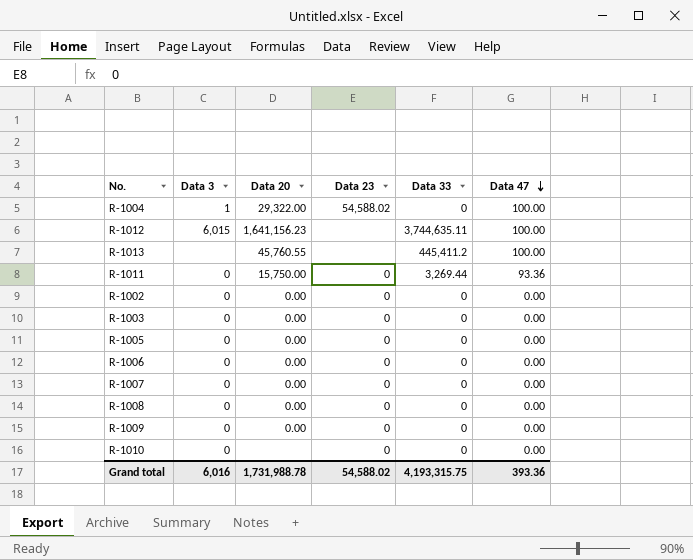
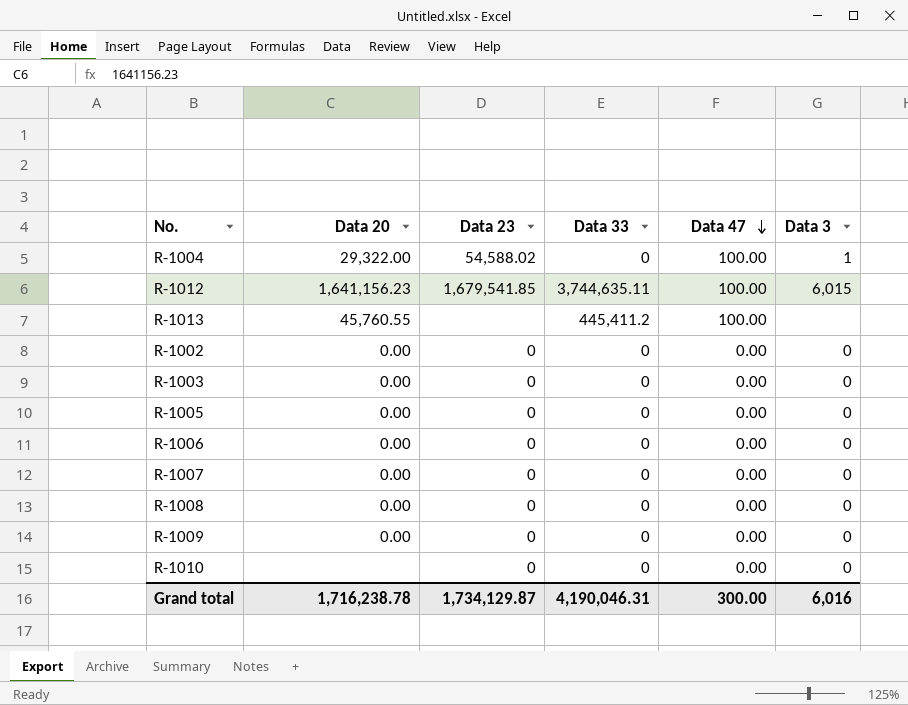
column Data 3 | position: 2 -> 6
row R-1011: 0 | 15,750.00 | 0 | 3,269.44 | 93.36 -> none
R-1012 | Data 23: none -> 1,679,541.85
Grand total | Data 20: 1,731,988.78 -> 1,716,238.78
Grand total | Data 23: 54,588.02 -> 1,734,129.87
Grand total | Data 33: 4,193,315.75 -> 4,190,046.31
Grand total | Data 47: 393.36 -> 300.00

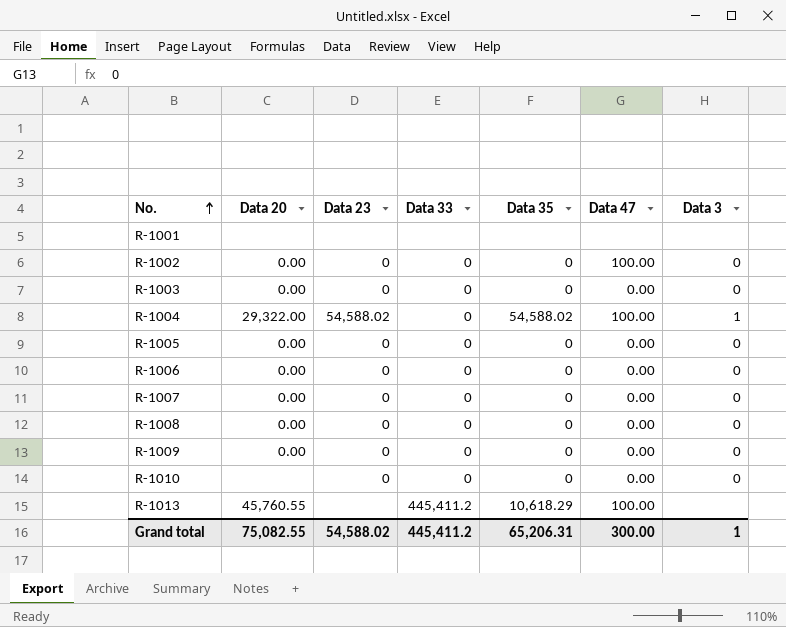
row order: Data 47 descending -> No. ascending
column Data 35 | position: none -> 5
row R-1012: 1,641,156.23 | 1,679,541.85 | 3,744,635.11 | 100.00 | 6,015 -> none
row R-1001: none -> none | none | none | none | none | none
R-1002 | Data 47: 0.00 -> 100.00
Grand total | Data 20: 1,716,238.78 -> 75,082.55
Grand total | Data 23: 1,734,129.87 -> 54,588.02
Grand total | Data 33: 4,190,046.31 -> 445,411.2
Grand total | Data 3: 6,016 -> 1

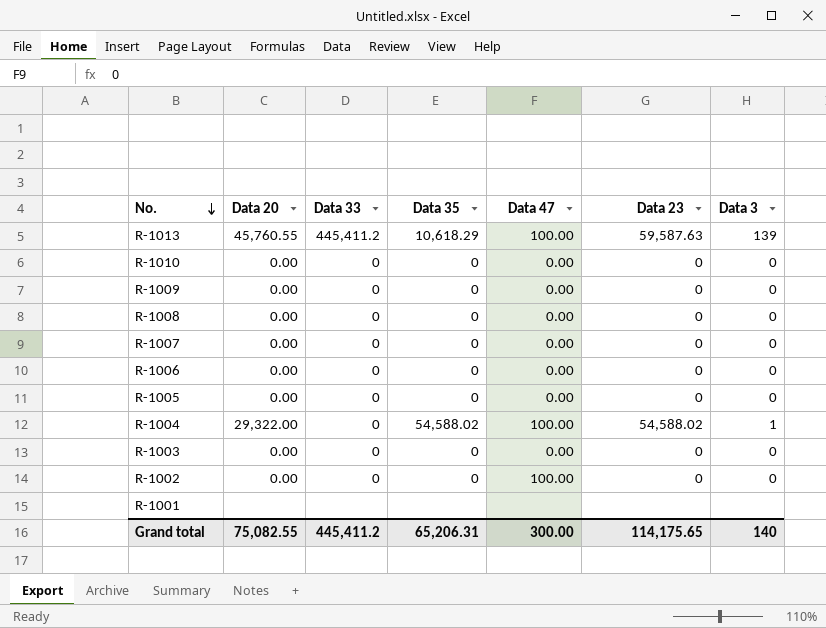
row order: No. ascending -> No. descending
column Data 23 | position: 3 -> 6
R-1013 | Data 23: none -> 59,587.63
R-1013 | Data 3: none -> 139
R-1010 | Data 20: none -> 0.00
Grand total | Data 23: 54,588.02 -> 114,175.65
Grand total | Data 3: 1 -> 140

